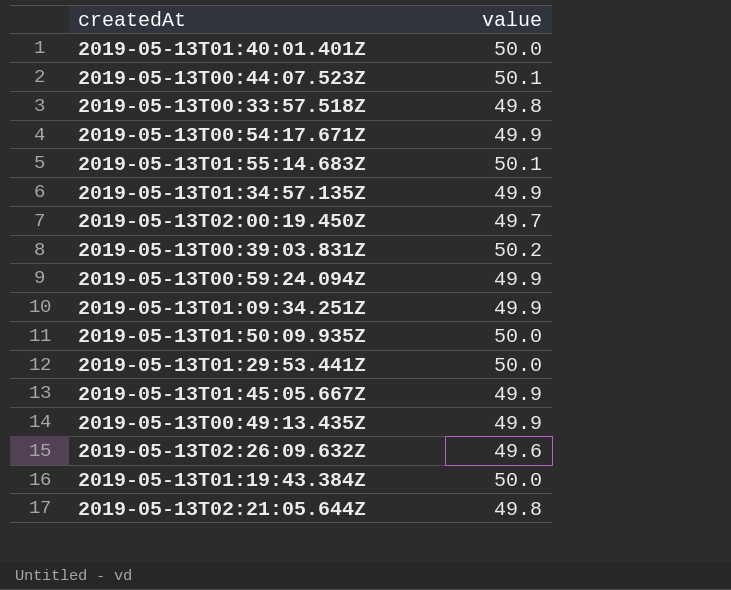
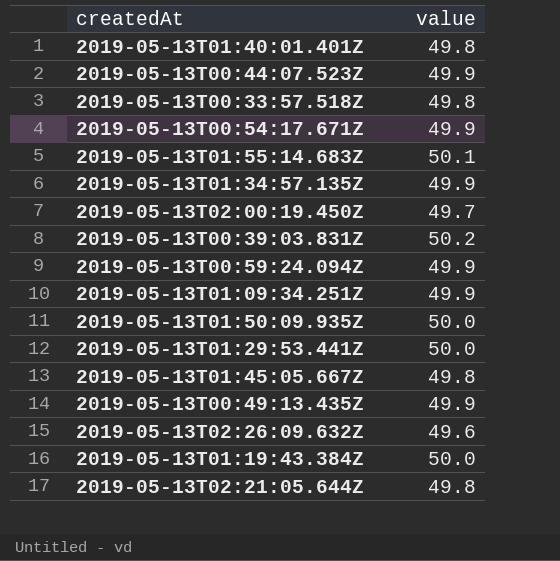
2019-05-13T01:40:01.401Z | value: 50.0 -> 49.8
2019-05-13T00:44:07.523Z | value: 50.1 -> 49.9
2019-05-13T01:45:05.667Z | value: 49.9 -> 49.8

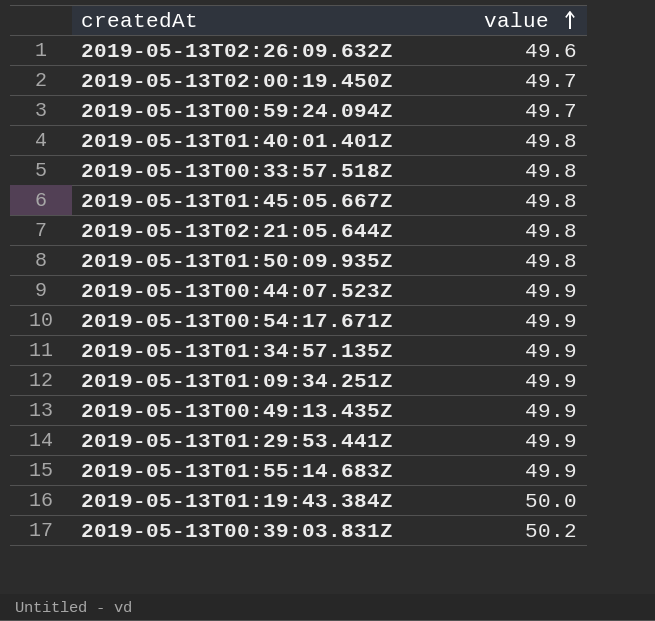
row order: none -> value ascending
2019-05-13T00:59:24.094Z | value: 49.9 -> 49.7
2019-05-13T01:50:09.935Z | value: 50.0 -> 49.8
2019-05-13T01:29:53.441Z | value: 50.0 -> 49.9
2019-05-13T01:55:14.683Z | value: 50.1 -> 49.9

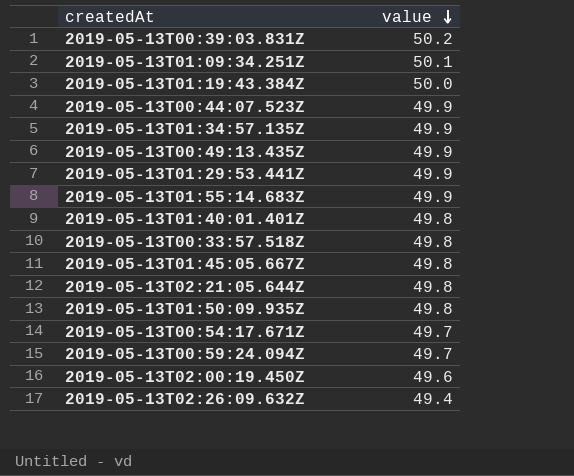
row order: value ascending -> value descending
2019-05-13T01:09:34.251Z | value: 49.9 -> 50.1
2019-05-13T00:54:17.671Z | value: 49.9 -> 49.7
2019-05-13T02:00:19.450Z | value: 49.7 -> 49.6
2019-05-13T02:26:09.632Z | value: 49.6 -> 49.4

